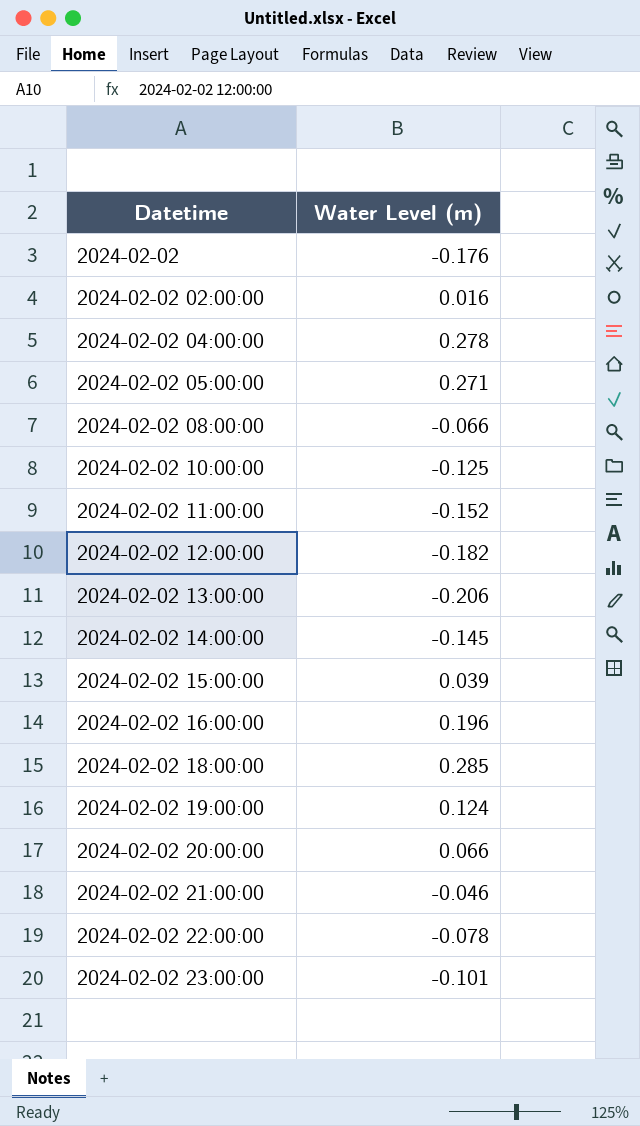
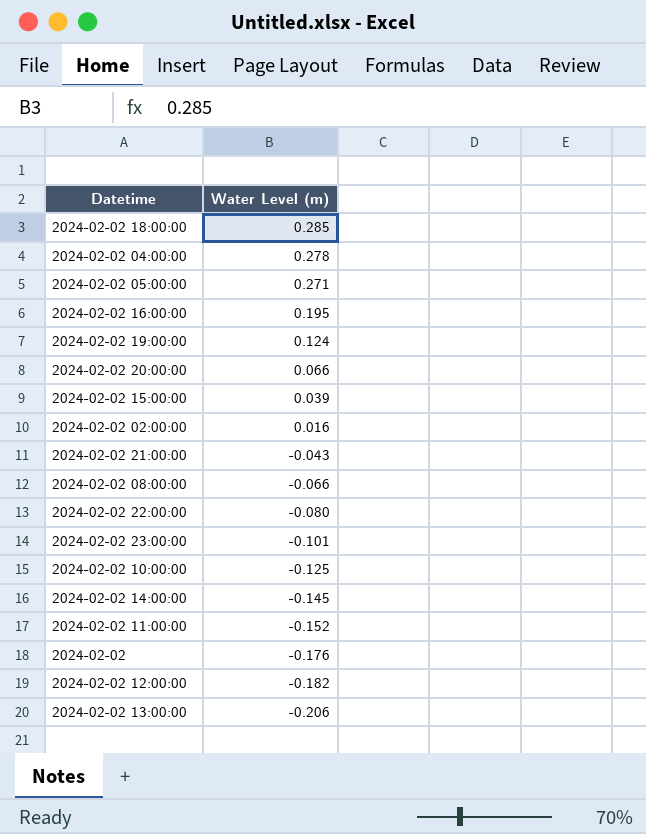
row order: Datetime ascending -> Water Level (m) descending
2024-02-02 16:00:00 | Water Level (m): 0.196 -> 0.195
2024-02-02 21:00:00 | Water Level (m): -0.046 -> -0.043
2024-02-02 22:00:00 | Water Level (m): -0.078 -> -0.080

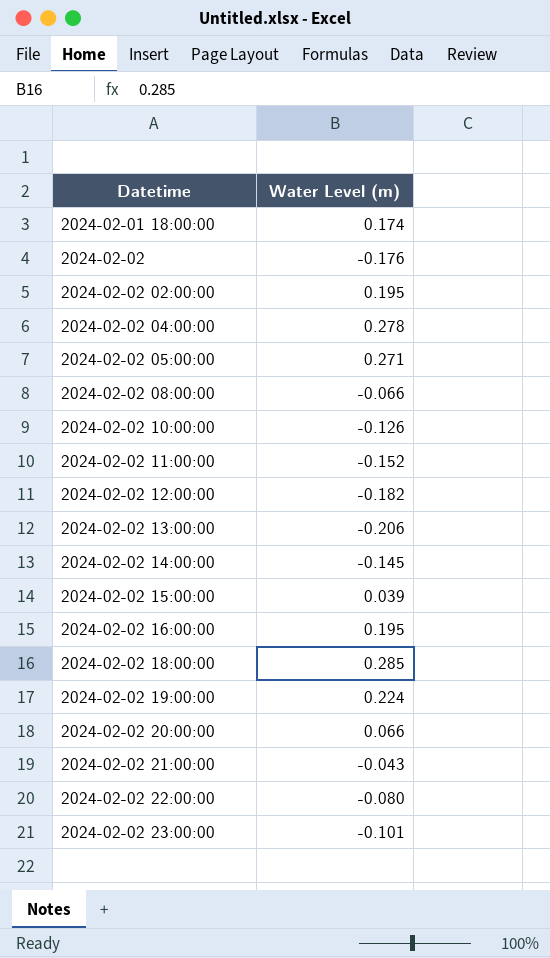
row order: Water Level (m) descending -> Datetime ascending
row 2024-02-01 18:00:00: none -> 0.174
2024-02-02 02:00:00 | Water Level (m): 0.016 -> 0.195
2024-02-02 10:00:00 | Water Level (m): -0.125 -> -0.126
2024-02-02 19:00:00 | Water Level (m): 0.124 -> 0.224

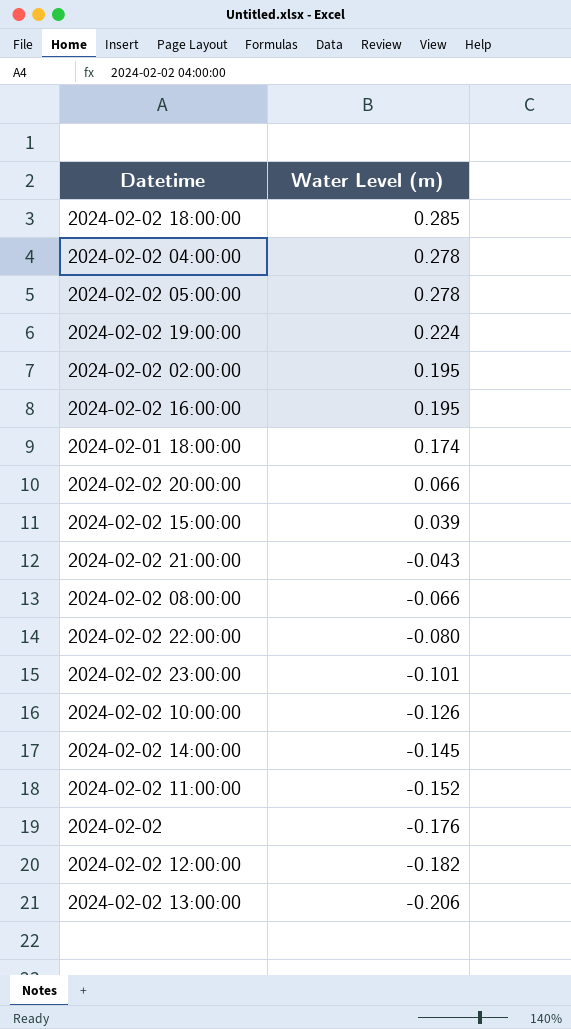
row order: Datetime ascending -> Water Level (m) descending
2024-02-02 05:00:00 | Water Level (m): 0.271 -> 0.278

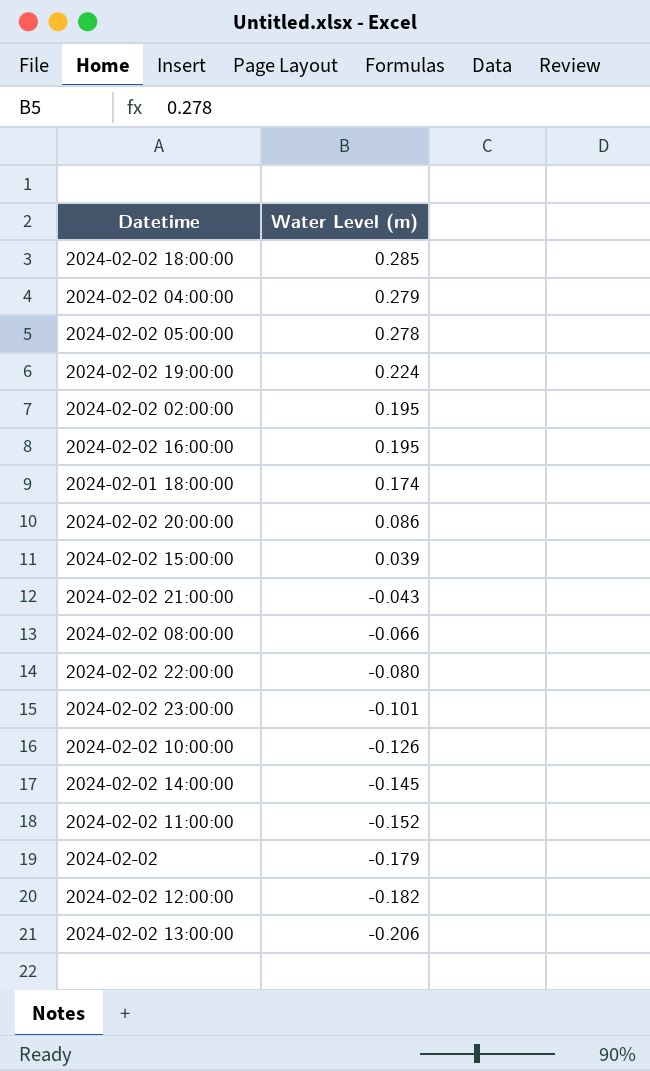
2024-02-02 04:00:00 | Water Level (m): 0.278 -> 0.279
2024-02-02 20:00:00 | Water Level (m): 0.066 -> 0.086
2024-02-02 | Water Level (m): -0.176 -> -0.179

